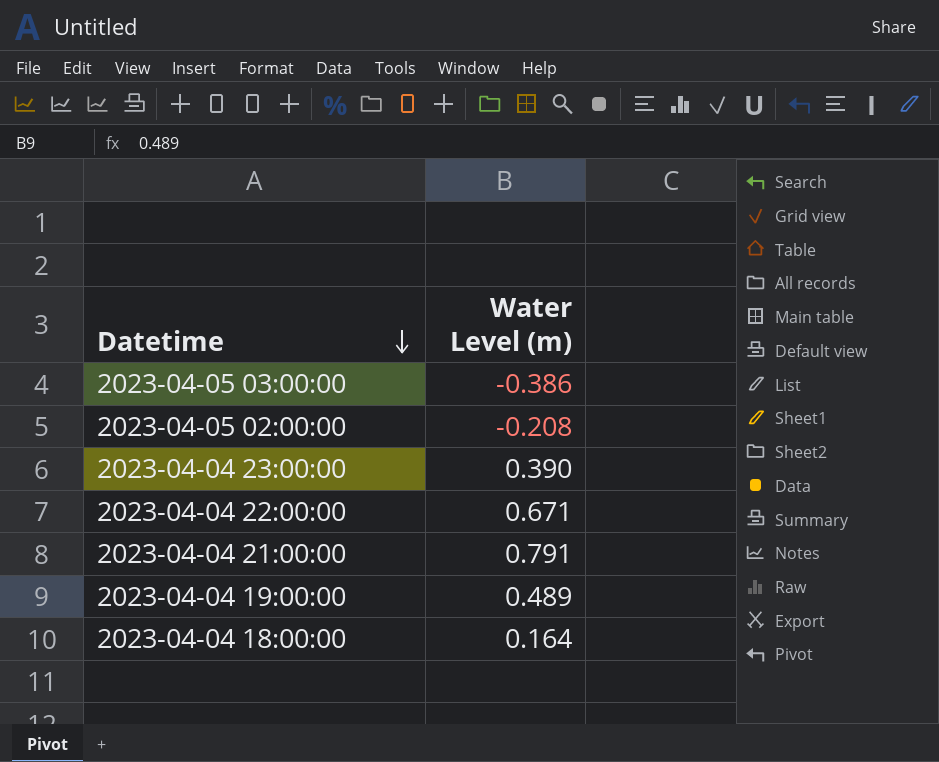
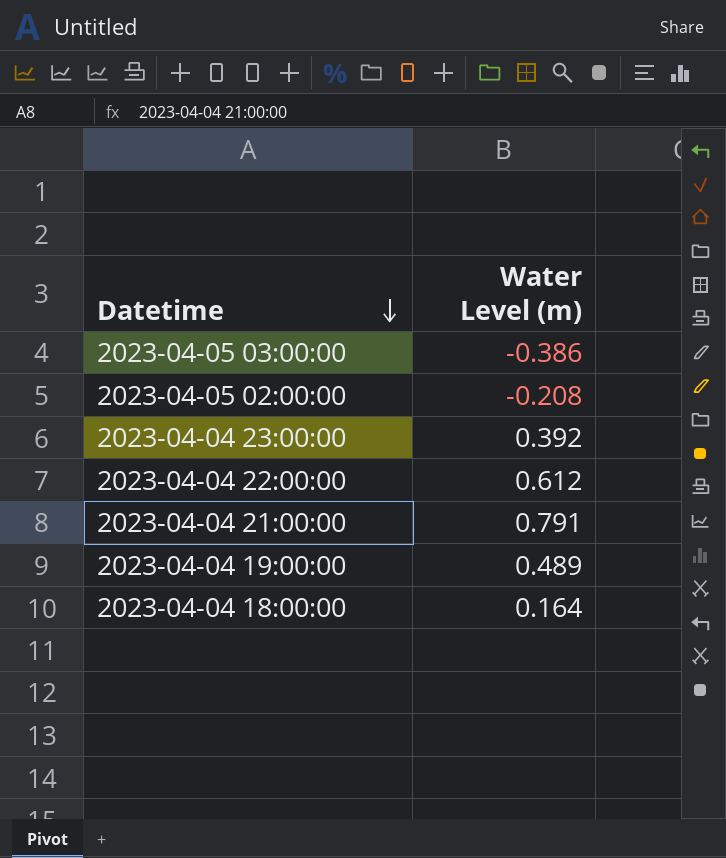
2023-04-04 23:00:00 | Water Level (m): 0.390 -> 0.392
2023-04-04 22:00:00 | Water Level (m): 0.671 -> 0.612

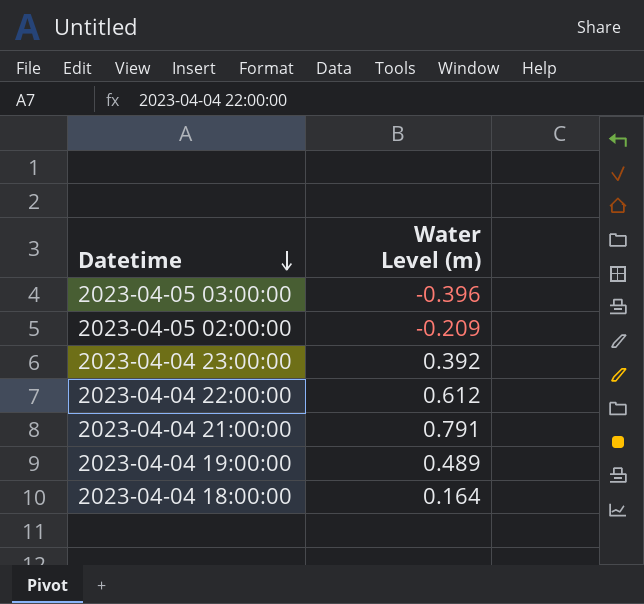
2023-04-05 03:00:00 | Water Level (m): -0.386 -> -0.396
2023-04-05 02:00:00 | Water Level (m): -0.208 -> -0.209

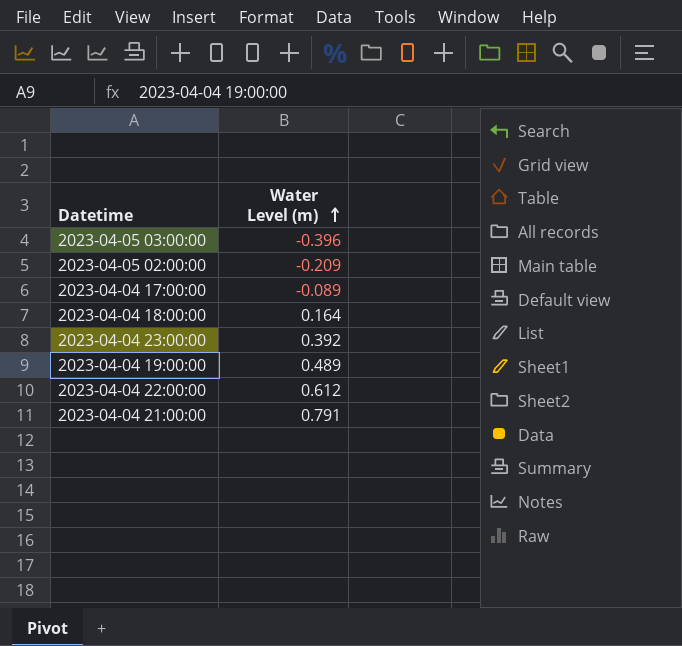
row order: Datetime descending -> Water Level (m) ascending
row 2023-04-04 17:00:00: none -> -0.089

